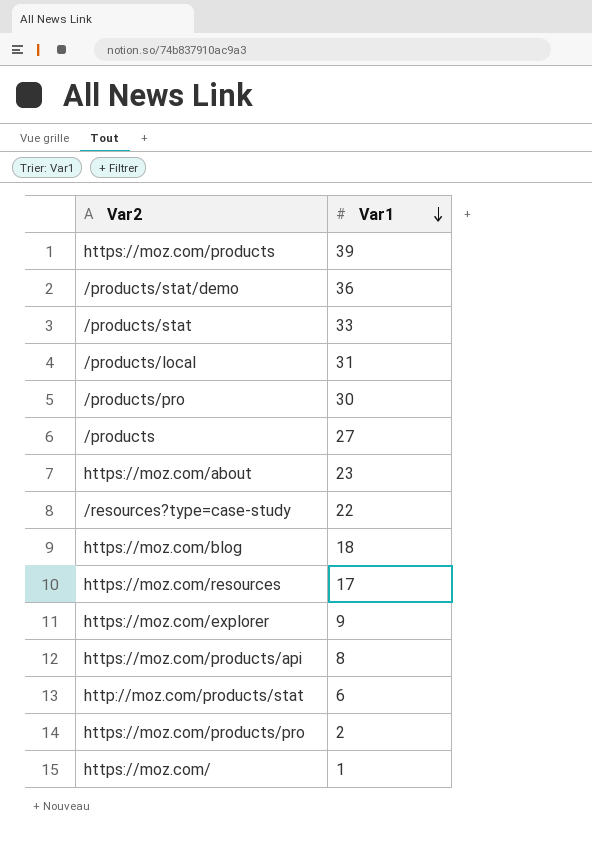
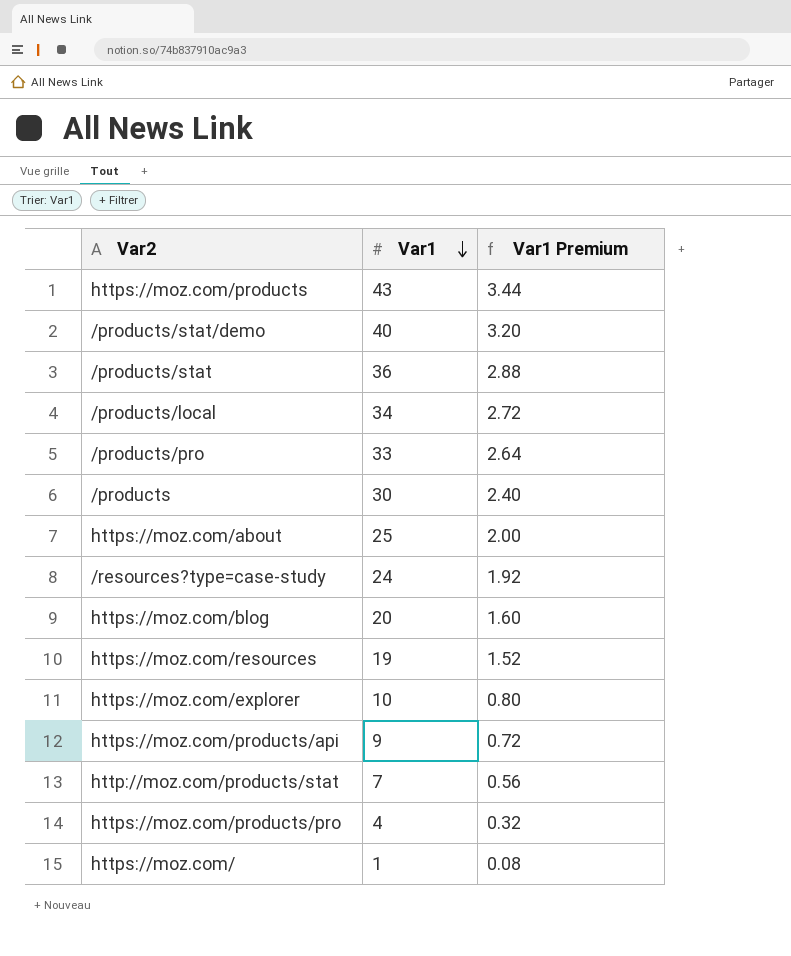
column Var1 Premium | formula: none -> [Var1] * 0.08
https://moz.com/products | Var1: 39 -> 43
/products/stat/demo | Var1: 36 -> 40
/products/stat | Var1: 33 -> 36
/products/local | Var1: 31 -> 34
/products/pro | Var1: 30 -> 33
/products | Var1: 27 -> 30
https://moz.com/about | Var1: 23 -> 25
/resources?type=case-study | Var1: 22 -> 24
https://moz.com/blog | Var1: 18 -> 20
https://moz.com/resources | Var1: 17 -> 19
https://moz.com/explorer | Var1: 9 -> 10
https://moz.com/products/api | Var1: 8 -> 9
http://moz.com/products/stat | Var1: 6 -> 7
https://moz.com/products/pro | Var1: 2 -> 4

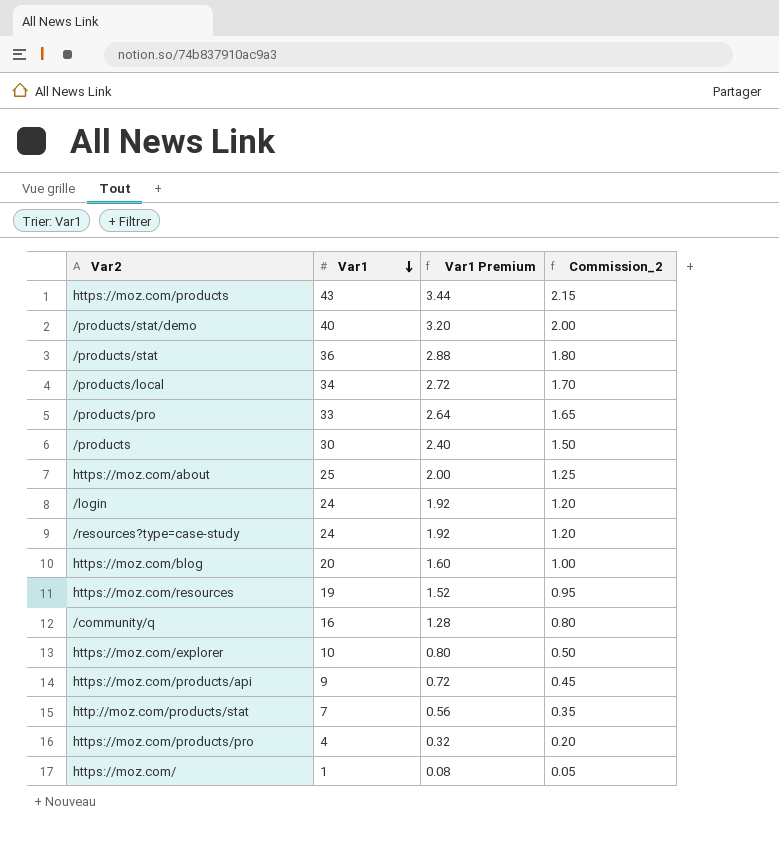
column Commission_2 | formula: none -> [Var1] * 0.05
row /login: none -> 24 | 1.92 | 1.20
row /community/q: none -> 16 | 1.28 | 0.80

